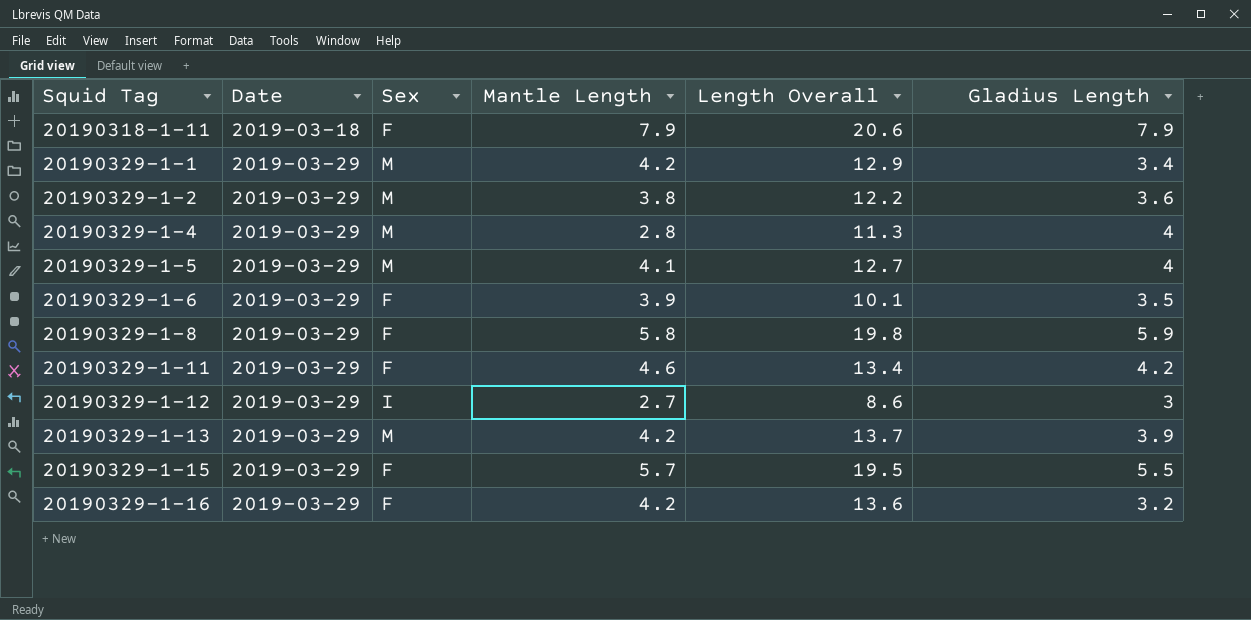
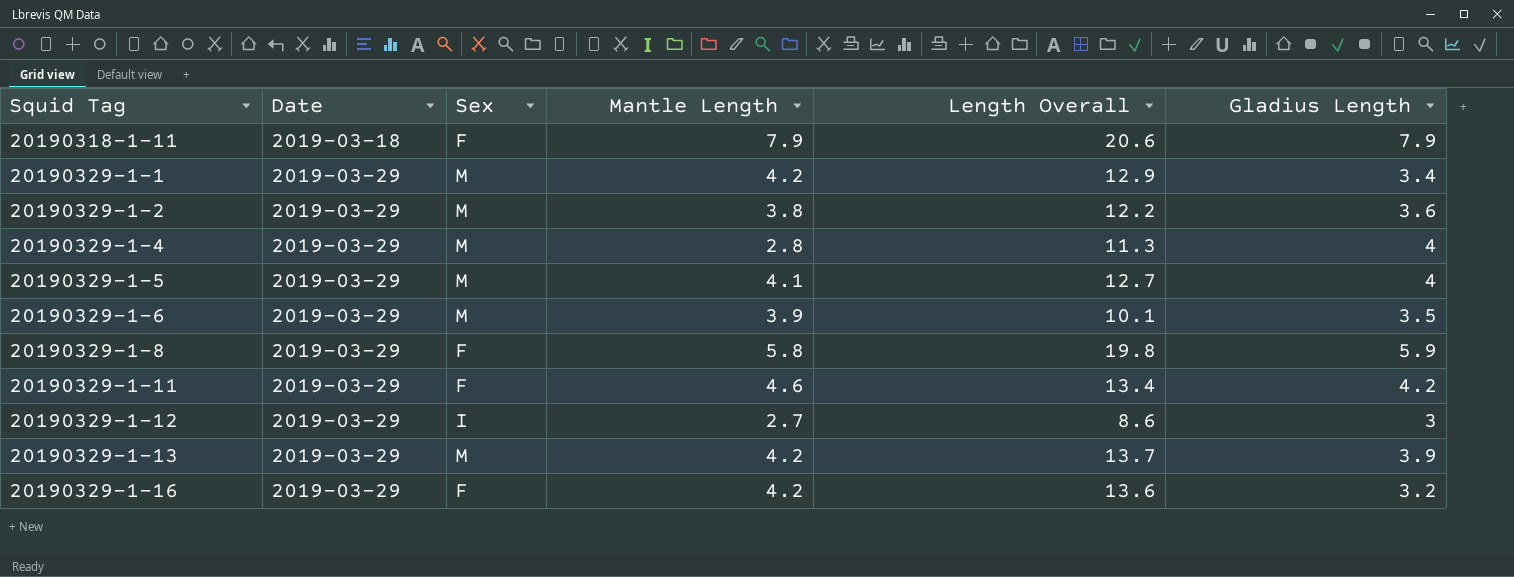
row 20190329-1-15: 2019-03-29 | F | 5.7 | 19.5 | 5.5 -> none
20190329-1-6 | Sex: F -> M

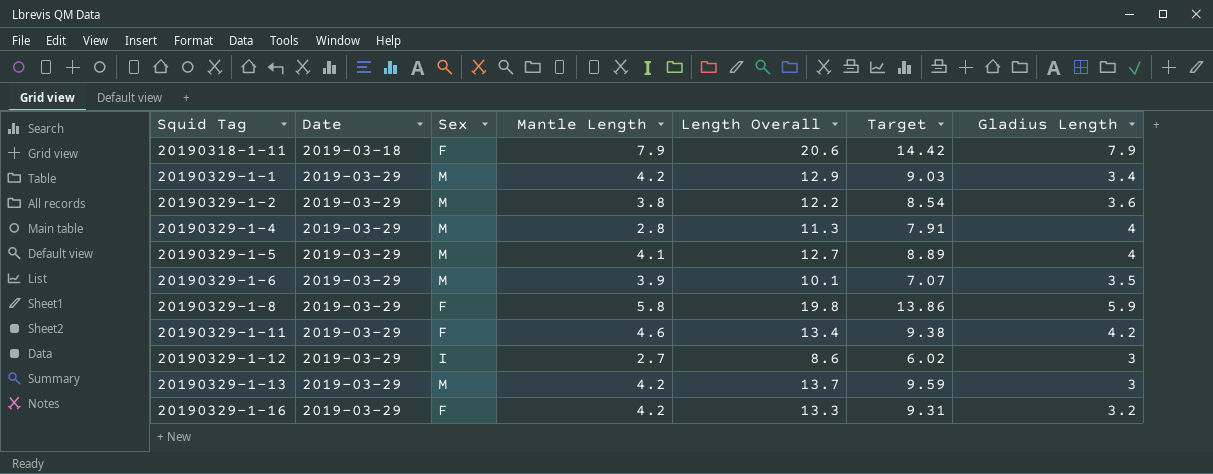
column Target | formula: none -> [Length Overall] * 0.7
20190329-1-13 | Gladius Length: 3.9 -> 3
20190329-1-16 | Length Overall: 13.6 -> 13.3

